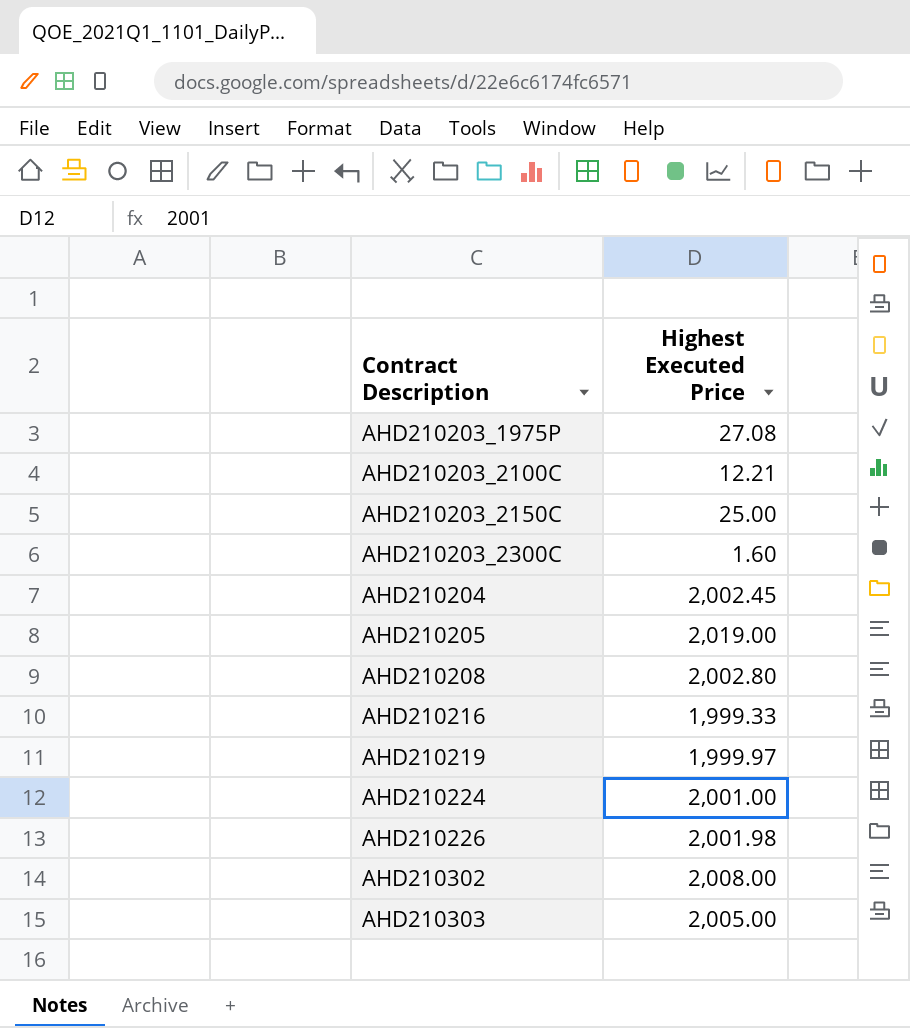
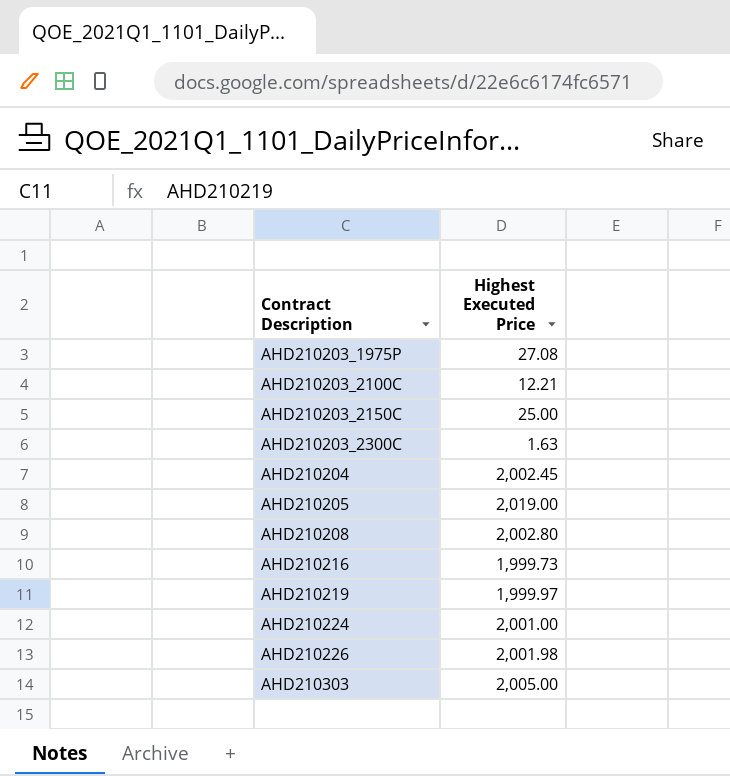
row AHD210302: 2,008.00 -> none
AHD210203_2300C | Highest Executed Price: 1.60 -> 1.63
AHD210216 | Highest Executed Price: 1,999.33 -> 1,999.73

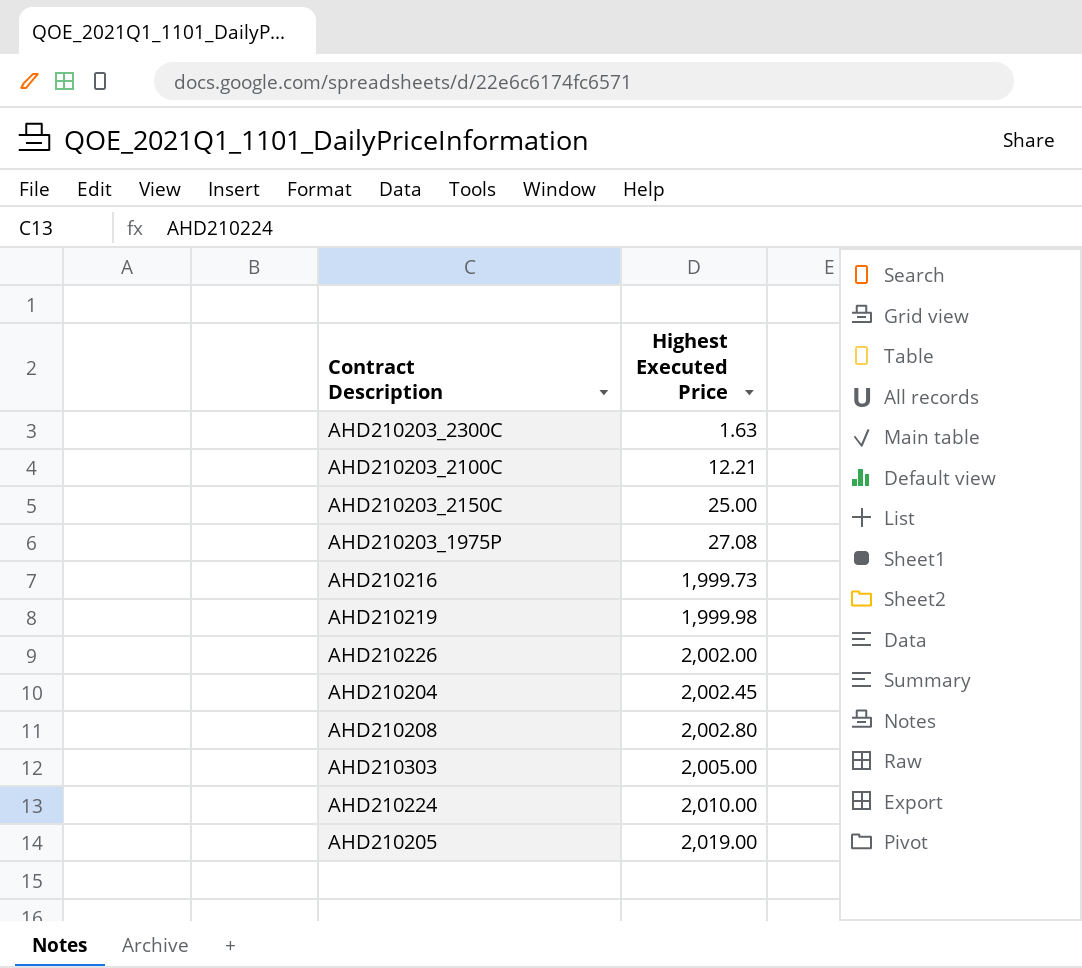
row order: Contract Description ascending -> Highest Executed Price ascending
AHD210219 | Highest Executed Price: 1,999.97 -> 1,999.98
AHD210226 | Highest Executed Price: 2,001.98 -> 2,002.00
AHD210224 | Highest Executed Price: 2,001.00 -> 2,010.00

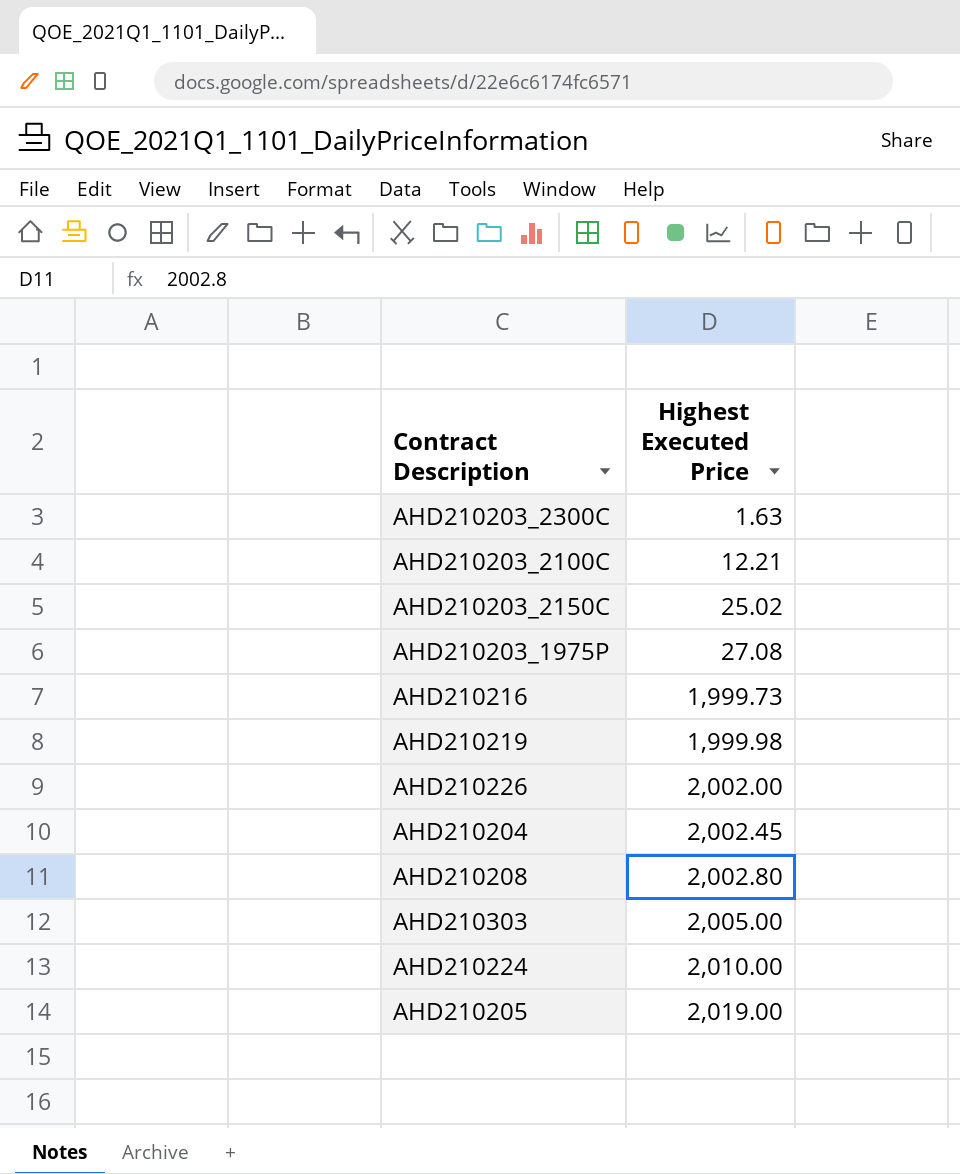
AHD210203_2150C | Highest Executed Price: 25.00 -> 25.02

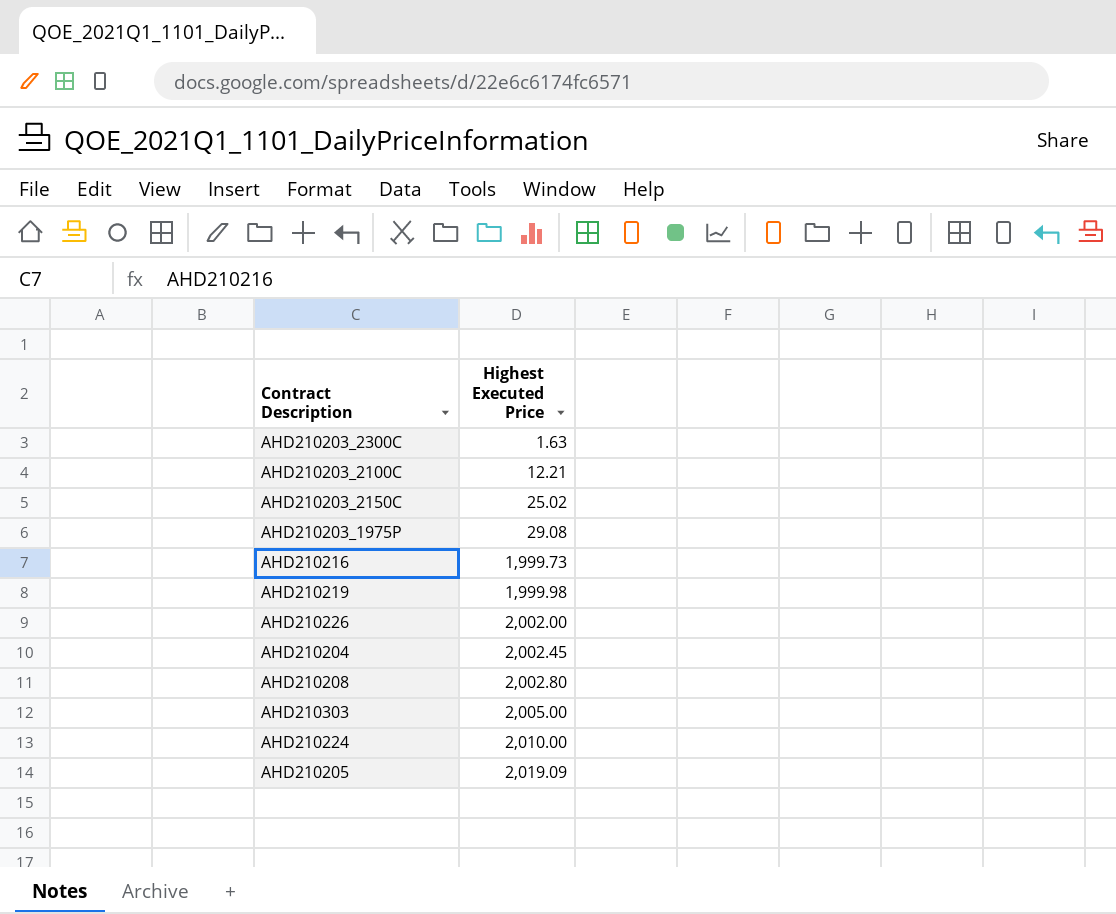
AHD210203_1975P | Highest Executed Price: 27.08 -> 29.08
AHD210205 | Highest Executed Price: 2,019.00 -> 2,019.09

